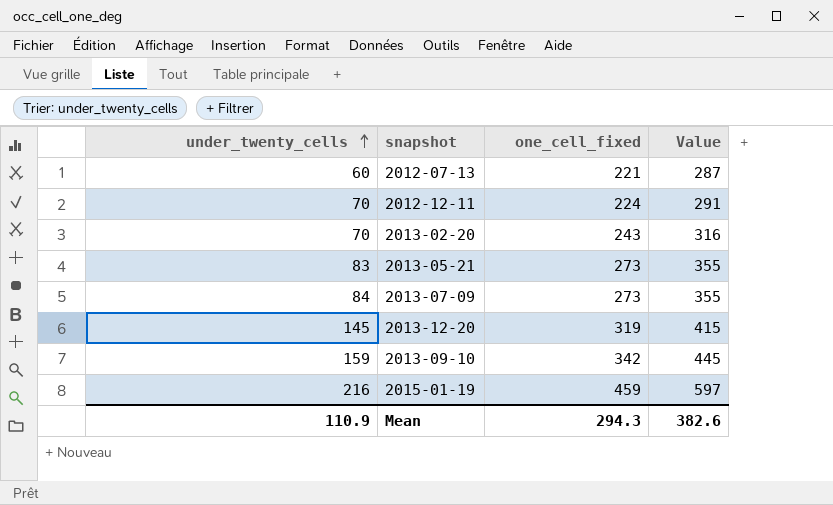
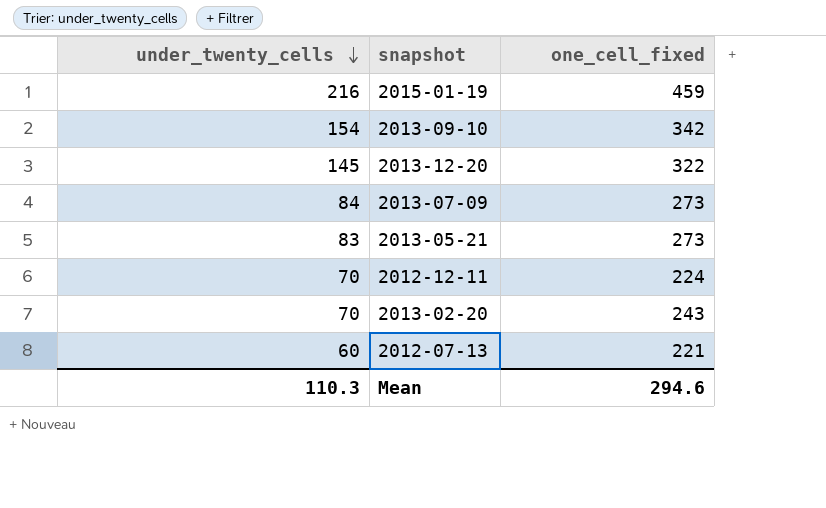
row order: under_twenty_cells ascending -> under_twenty_cells descending
column Value | formula: [one_cell_fixed] * 1.3 -> none
2013-09-10 | under_twenty_cells: 159 -> 154
2013-12-20 | one_cell_fixed: 319 -> 322
Mean | under_twenty_cells: 110.9 -> 110.3
Mean | one_cell_fixed: 294.3 -> 294.6

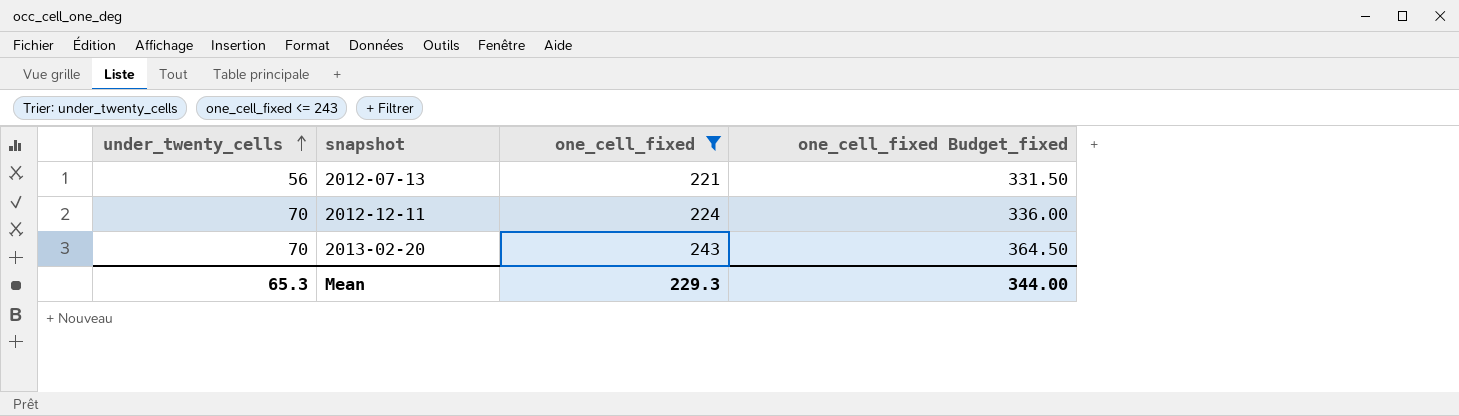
filter: none -> one_cell_fixed <= 243
row order: under_twenty_cells descending -> under_twenty_cells ascending
column one_cell_fixed Budget_fixed | formula: none -> [one_cell_fixed] * 1.5
2012-07-13 | under_twenty_cells: 60 -> 56
Mean | under_twenty_cells: 110.3 -> 65.3
Mean | one_cell_fixed: 294.6 -> 229.3

